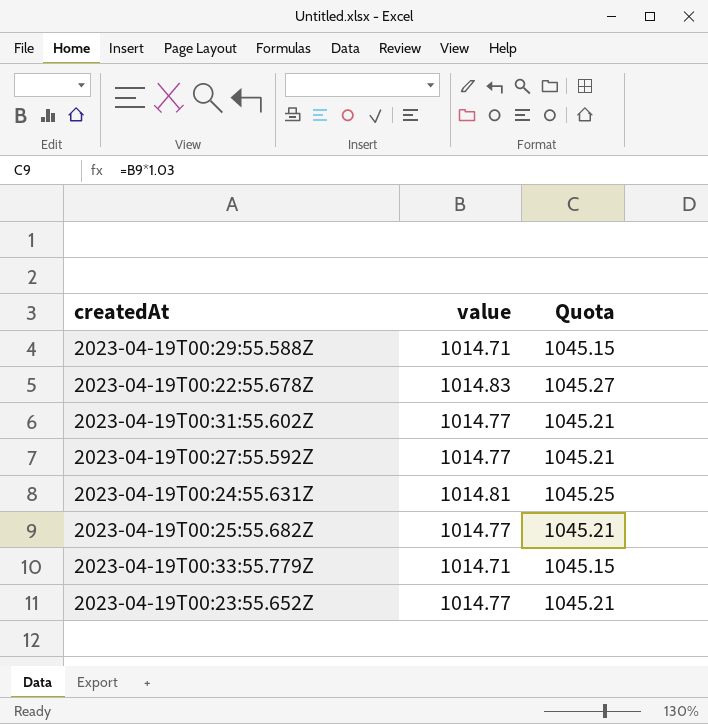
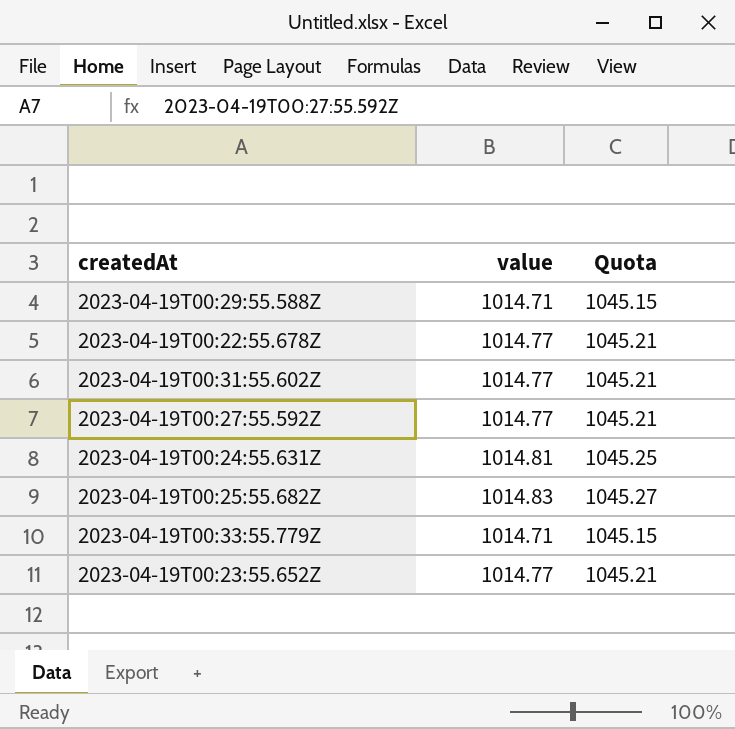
2023-04-19T00:22:55.678Z | value: 1014.83 -> 1014.77
2023-04-19T00:22:55.678Z | Quota: 1045.27 -> 1045.21
2023-04-19T00:25:55.682Z | value: 1014.77 -> 1014.83
2023-04-19T00:25:55.682Z | Quota: 1045.21 -> 1045.27

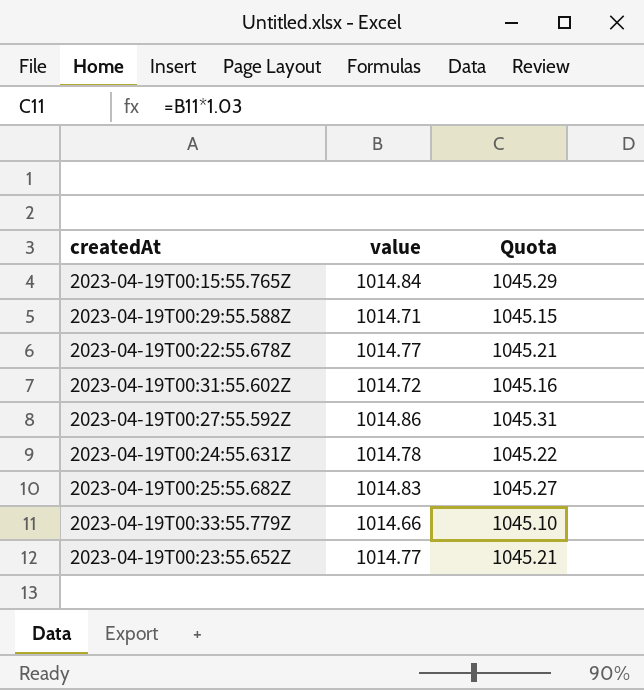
row 2023-04-19T00:15:55.765Z: none -> 1014.84 | 1045.29
2023-04-19T00:31:55.602Z | value: 1014.77 -> 1014.72
2023-04-19T00:31:55.602Z | Quota: 1045.21 -> 1045.16
2023-04-19T00:27:55.592Z | value: 1014.77 -> 1014.86
2023-04-19T00:27:55.592Z | Quota: 1045.21 -> 1045.31
2023-04-19T00:24:55.631Z | value: 1014.81 -> 1014.78
2023-04-19T00:24:55.631Z | Quota: 1045.25 -> 1045.22
2023-04-19T00:33:55.779Z | value: 1014.71 -> 1014.66
2023-04-19T00:33:55.779Z | Quota: 1045.15 -> 1045.10

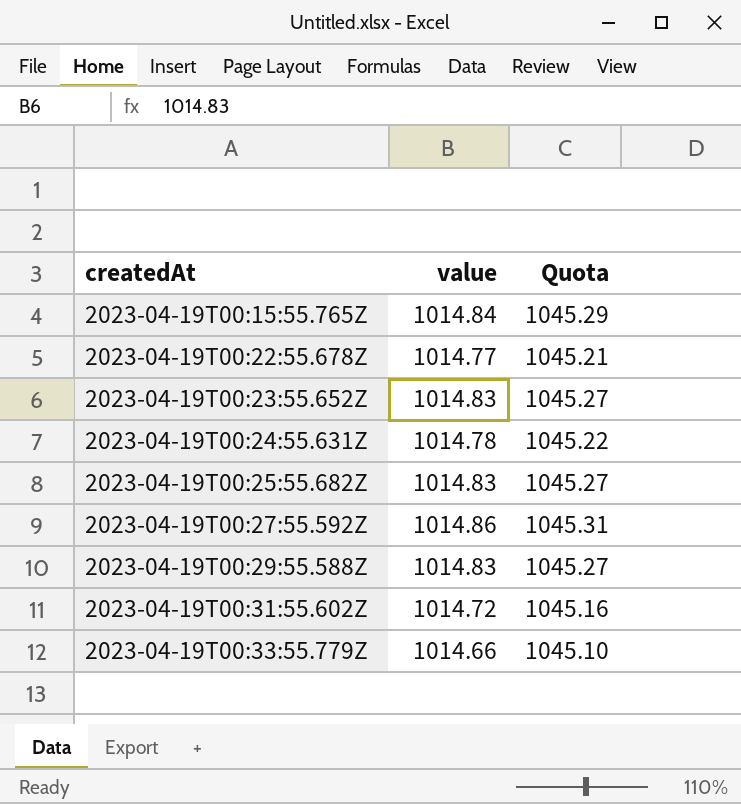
row order: none -> createdAt ascending
2023-04-19T00:23:55.652Z | value: 1014.77 -> 1014.83
2023-04-19T00:23:55.652Z | Quota: 1045.21 -> 1045.27
2023-04-19T00:29:55.588Z | value: 1014.71 -> 1014.83
2023-04-19T00:29:55.588Z | Quota: 1045.15 -> 1045.27

